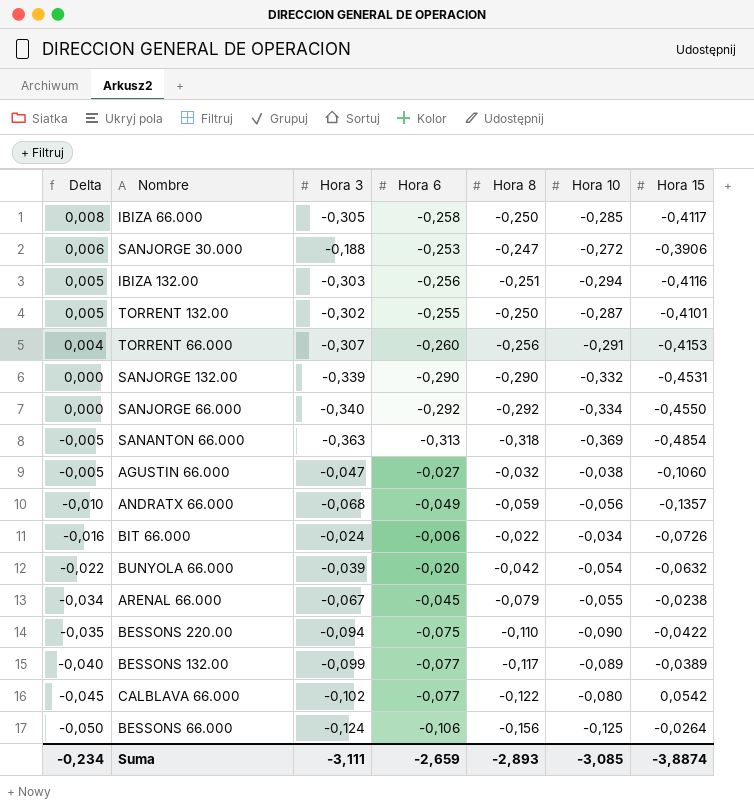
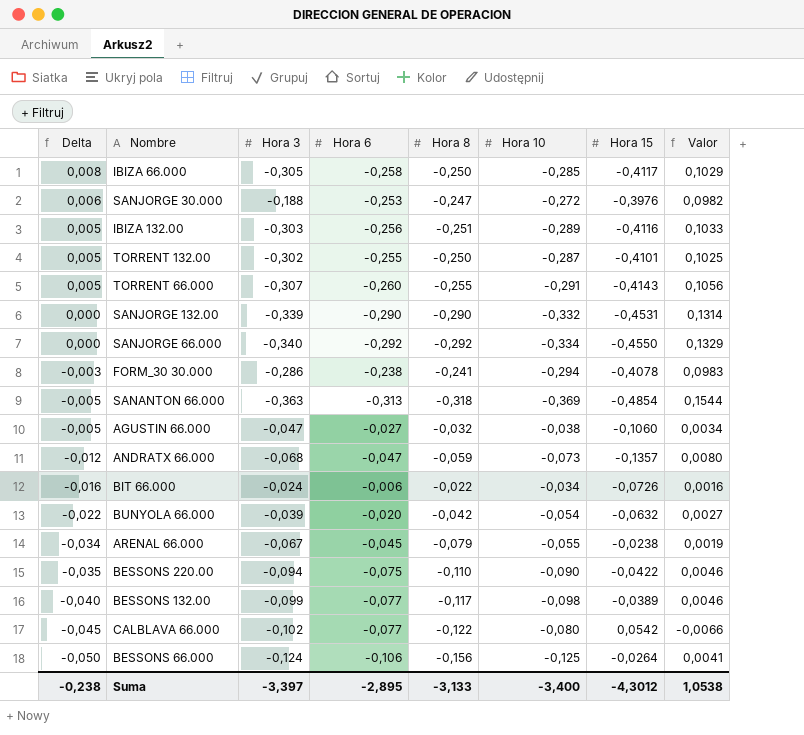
column Valor | formula: none -> [Hora 8] * [Hora 15]
SANJORGE 30.000 | Hora 15: -0,3906 -> -0,3976
IBIZA 132.00 | Hora 10: -0,294 -> -0,289
TORRENT 66.000 | Delta: 0,004 -> 0,005
TORRENT 66.000 | Hora 8: -0,256 -> -0,255
TORRENT 66.000 | Hora 15: -0,4153 -> -0,4143
row FORM_30 30.000: none -> -0,003 | -0,286 | -0,238 | -0,241 | -0,294 | -0,4078 | 0,0983
ANDRATX 66.000 | Delta: -0,010 -> -0,012
ANDRATX 66.000 | Hora 6: -0,049 -> -0,047
ANDRATX 66.000 | Hora 10: -0,056 -> -0,073
BESSONS 132.00 | Hora 10: -0,089 -> -0,098
Suma | Delta: -0,234 -> -0,238
Suma | Hora 3: -3,111 -> -3,397
Suma | Hora 6: -2,659 -> -2,895
Suma | Hora 8: -2,893 -> -3,133
Suma | Hora 10: -3,085 -> -3,400
Suma | Hora 15: -3,8874 -> -4,3012

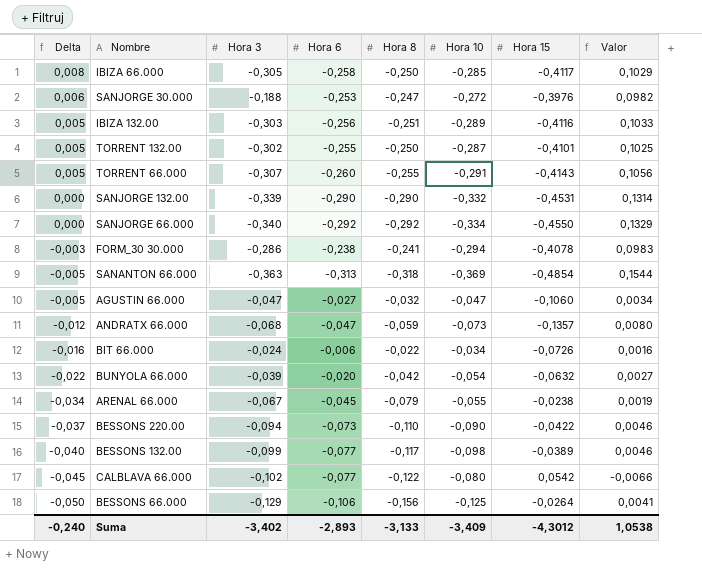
AGUSTIN 66.000 | Hora 10: -0,038 -> -0,047
BESSONS 220.00 | Delta: -0,035 -> -0,037
BESSONS 220.00 | Hora 6: -0,075 -> -0,073
BESSONS 66.000 | Hora 3: -0,124 -> -0,129
Suma | Delta: -0,238 -> -0,240
Suma | Hora 3: -3,397 -> -3,402
Suma | Hora 6: -2,895 -> -2,893
Suma | Hora 10: -3,400 -> -3,409

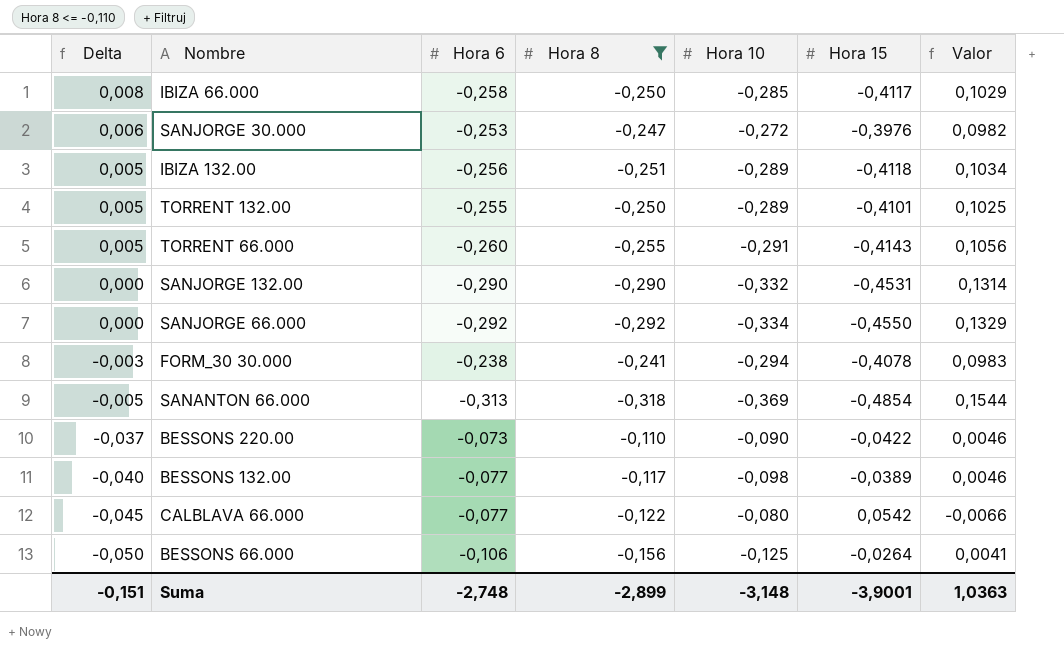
filter: none -> Hora 8 <= -0,110
column Hora 3 | position: 3 -> none
IBIZA 132.00 | Hora 15: -0,4116 -> -0,4118
IBIZA 132.00 | Valor: 0,1033 -> 0,1034
TORRENT 132.00 | Hora 10: -0,287 -> -0,289
Suma | Delta: -0,240 -> -0,151
Suma | Hora 6: -2,893 -> -2,748
Suma | Hora 8: -3,133 -> -2,899
Suma | Hora 10: -3,409 -> -3,148
Suma | Hora 15: -4,3012 -> -3,9001
Suma | Valor: 1,0538 -> 1,0363

